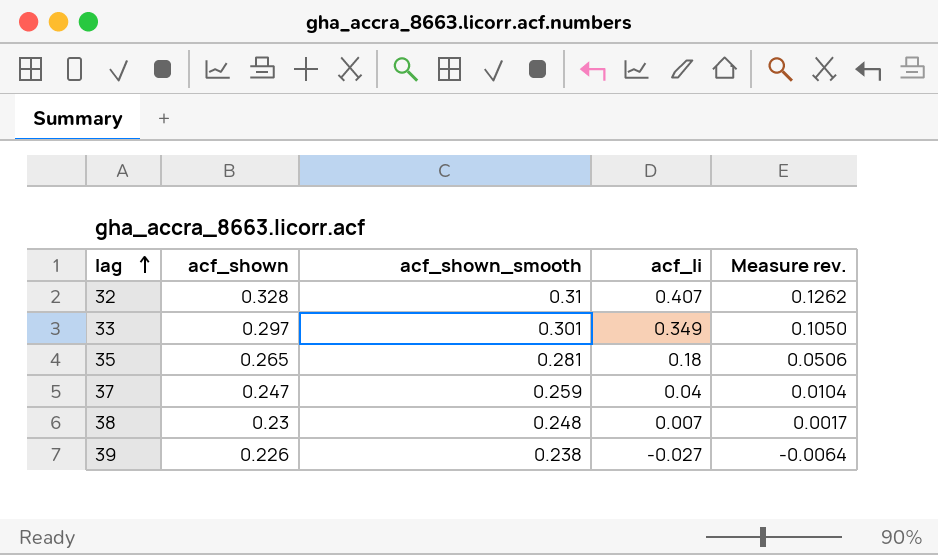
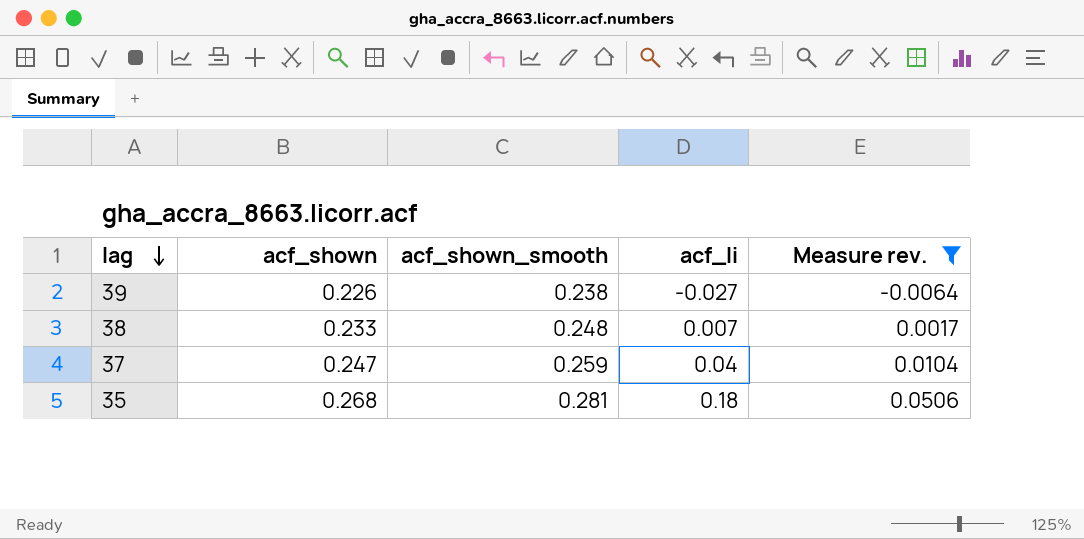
filter: none -> Measure rev. <= 0.0506
row order: lag ascending -> lag descending
38 | acf_shown: 0.23 -> 0.233
35 | acf_shown: 0.265 -> 0.268

